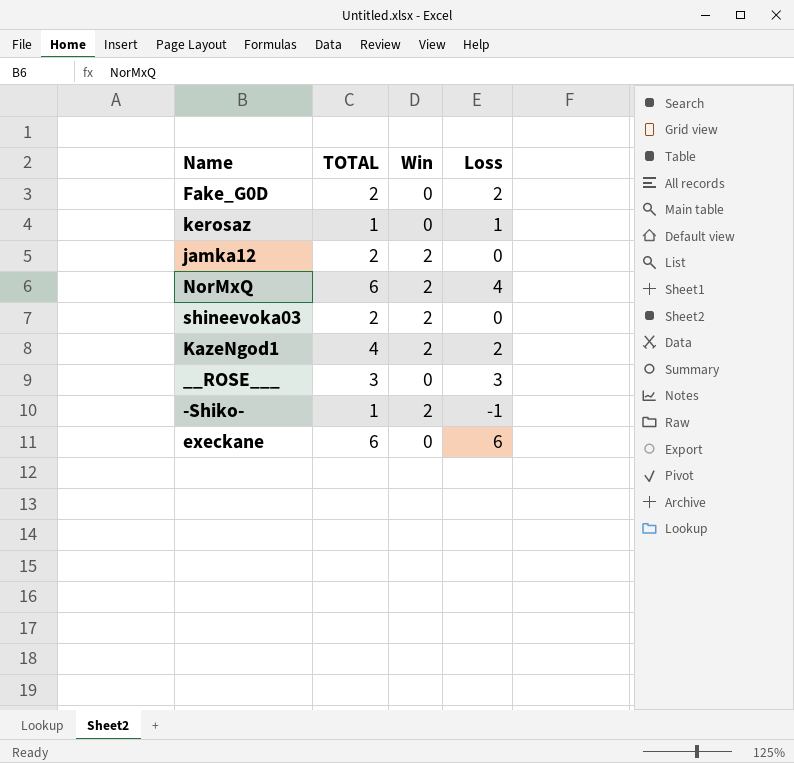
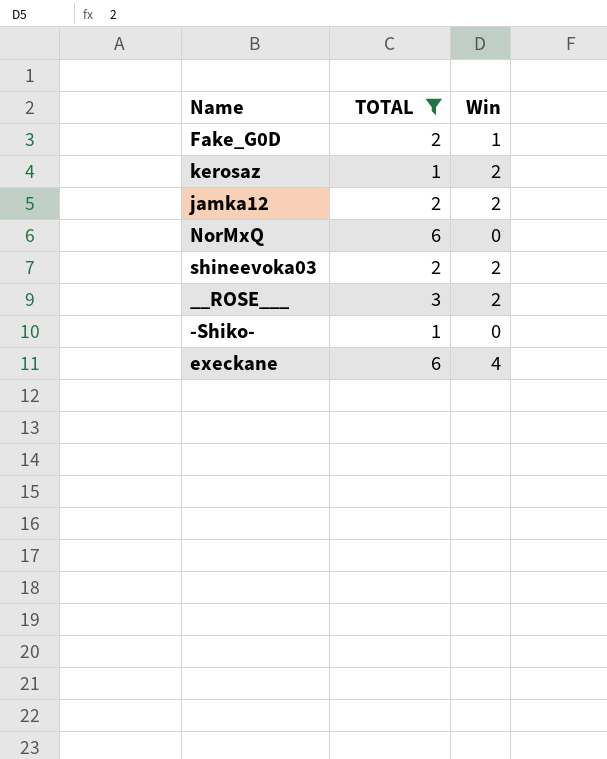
filter: none -> TOTAL != 4
column Loss | formula: [TOTAL] - [Win] -> none
Fake_G0D | Win: 0 -> 1
kerosaz | Win: 0 -> 2
NorMxQ | Win: 2 -> 0
__ROSE___ | Win: 0 -> 2
-Shiko- | Win: 2 -> 0
execkane | Win: 0 -> 4

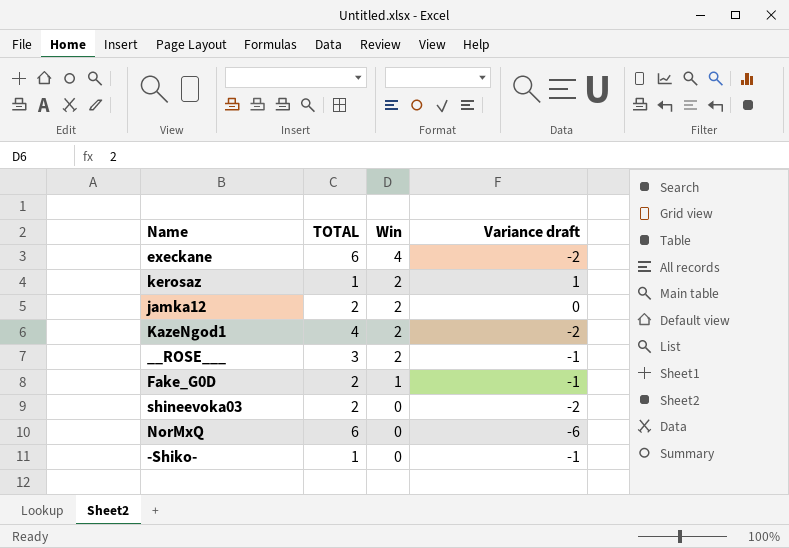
filter: TOTAL != 4 -> none
row order: none -> Win descending
column Variance draft | formula: none -> [Win] - [TOTAL]
shineevoka03 | Win: 2 -> 0

